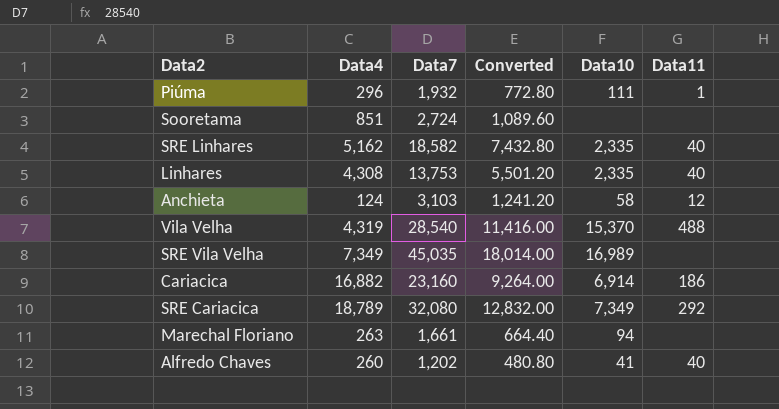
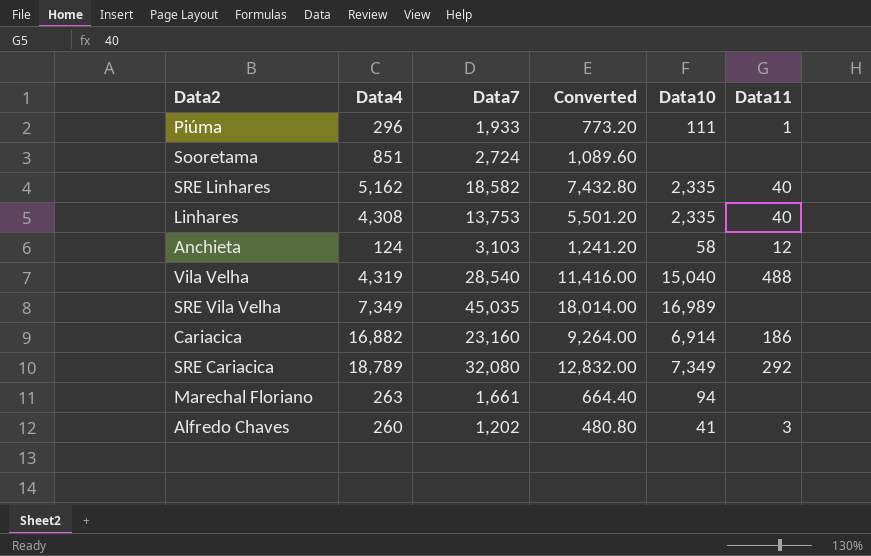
Piúma | Data7: 1,932 -> 1,933
Piúma | Converted: 772.80 -> 773.20
Vila Velha | Data10: 15,370 -> 15,040
Alfredo Chaves | Data11: 40 -> 3

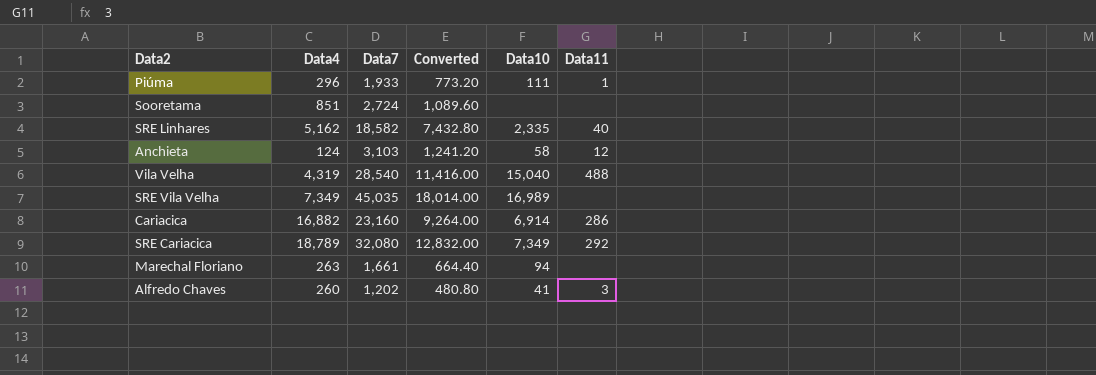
row Linhares: 4,308 | 13,753 | 5,501.20 | 2,335 | 40 -> none
Cariacica | Data11: 186 -> 286

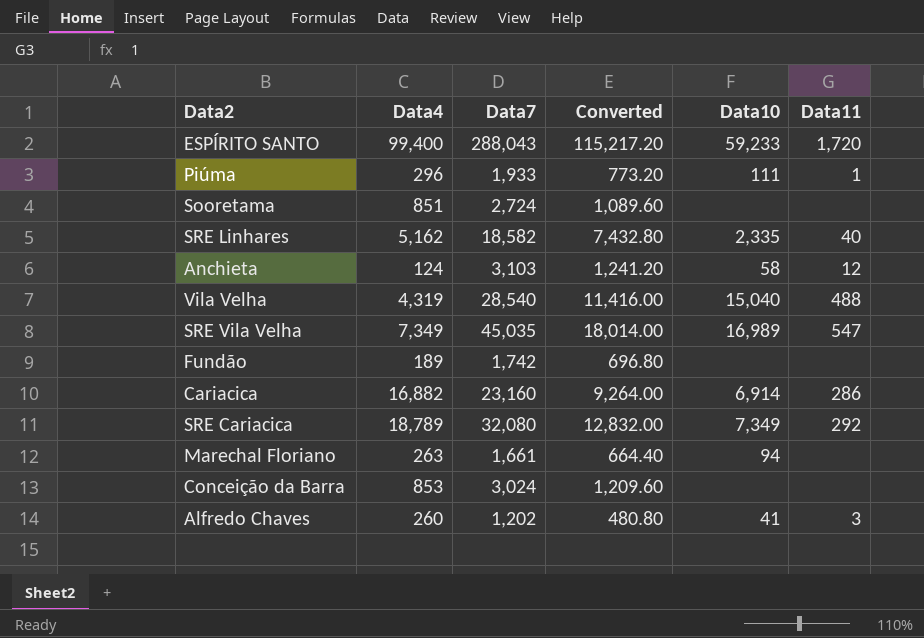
row ESPÍRITO SANTO: none -> 99,400 | 288,043 | 115,217.20 | 59,233 | 1,720
SRE Vila Velha | Data11: none -> 547
row Fundão: none -> 189 | 1,742 | 696.80 | none | none
row Conceição da Barra: none -> 853 | 3,024 | 1,209.60 | none | none

